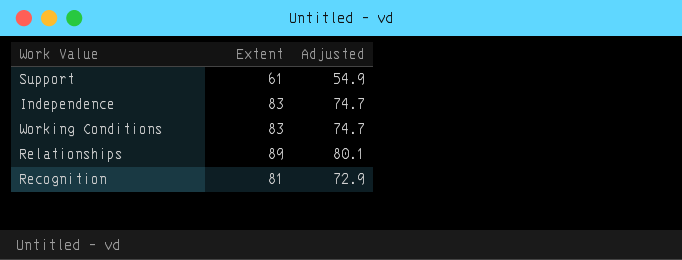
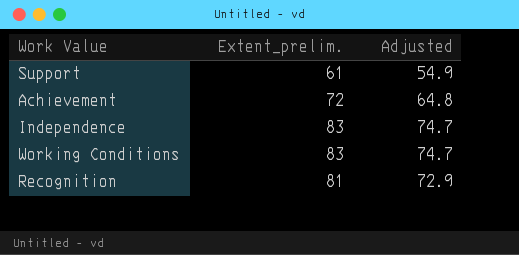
column name: Extent -> Extent_prelim.
row Relationships: 89 | 80.1 -> none
row Achievement: none -> 72 | 64.8

